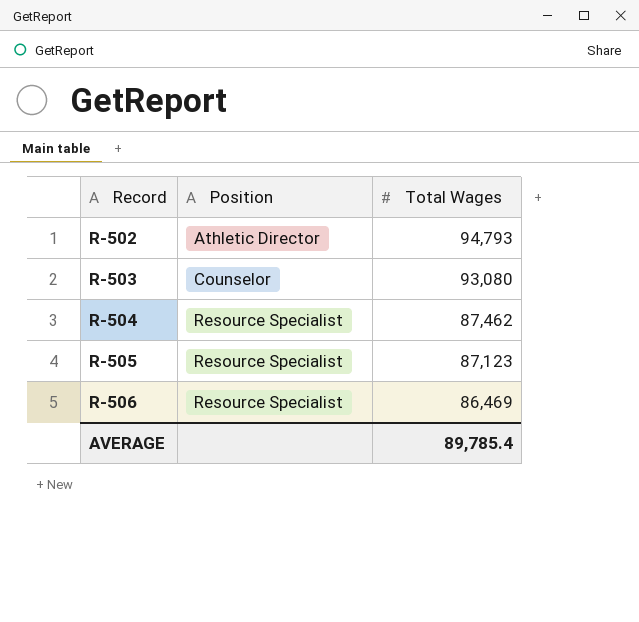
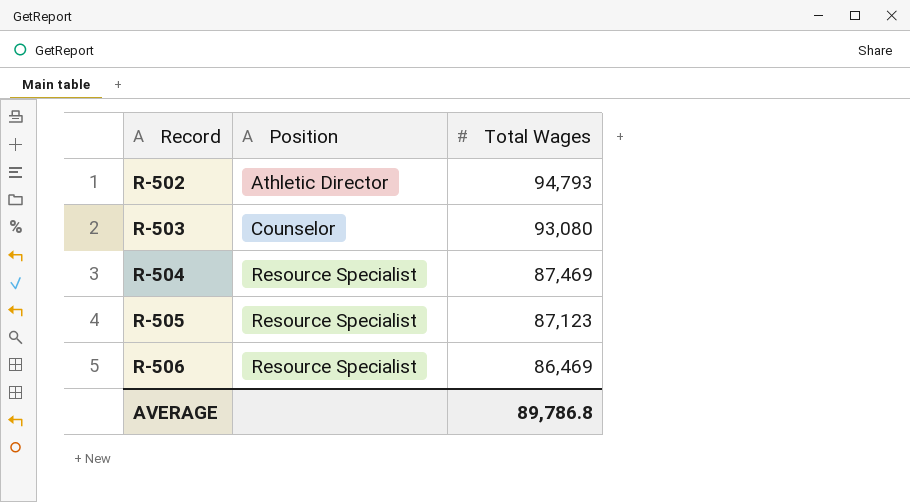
R-504 | Total Wages: 87,462 -> 87,469
AVERAGE | Total Wages: 89,785.4 -> 89,786.8

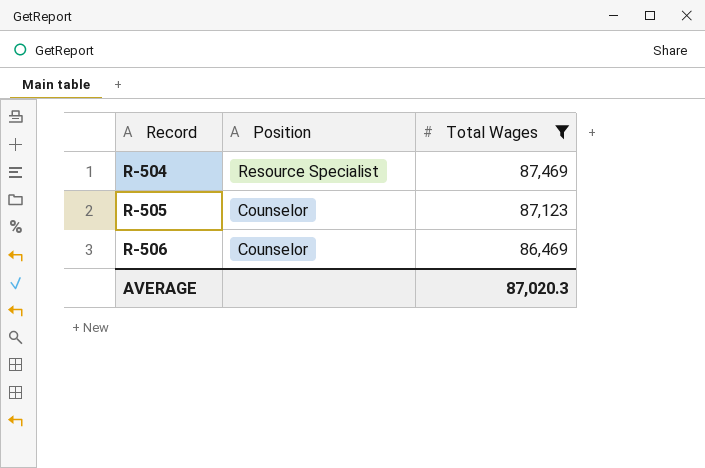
filter: none -> Total Wages <= 87,469
R-505 | Position: Resource Specialist -> Counselor
R-506 | Position: Resource Specialist -> Counselor
AVERAGE | Total Wages: 89,786.8 -> 87,020.3

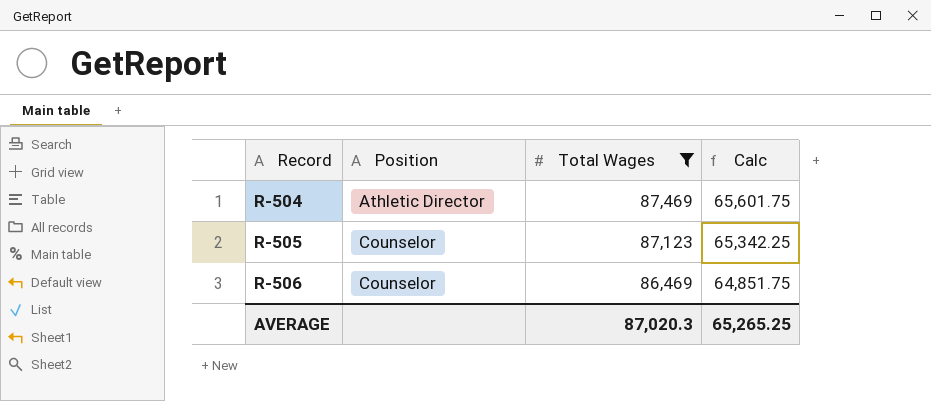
column Calc | formula: none -> [Total Wages] * 0.75
R-504 | Position: Resource Specialist -> Athletic Director

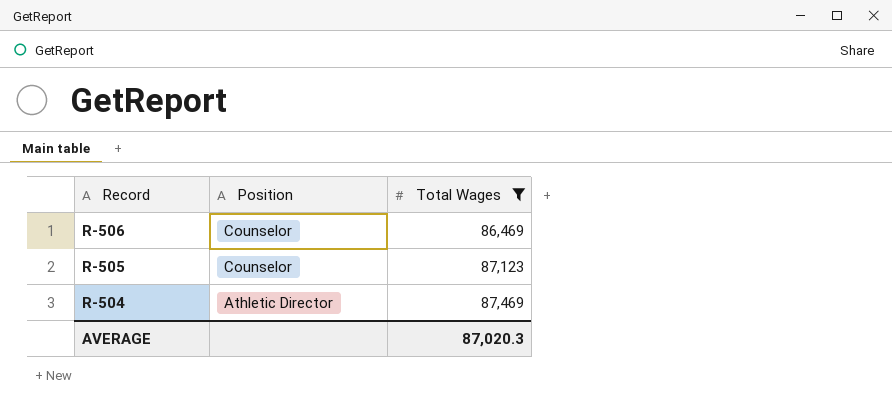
row order: Record ascending -> Record descending
column Calc | formula: [Total Wages] * 0.75 -> none

